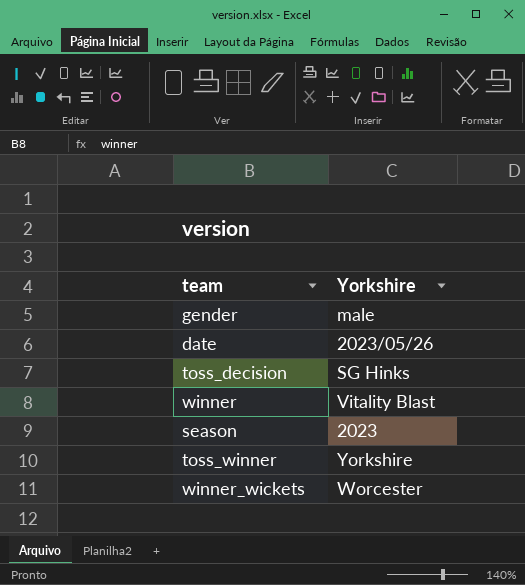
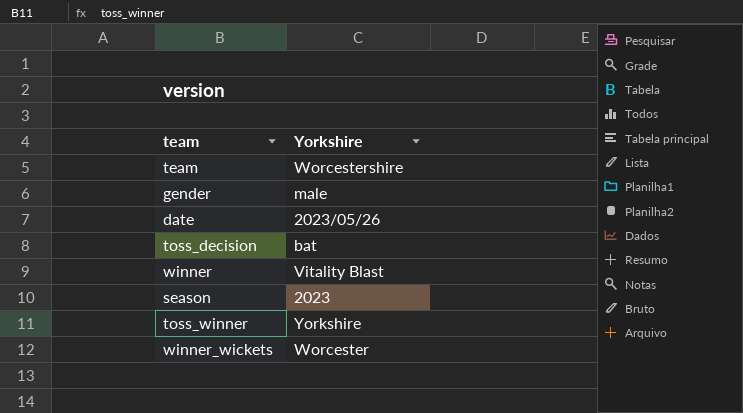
row team: none -> Worcestershire
toss_decision | Yorkshire: SG Hinks -> bat

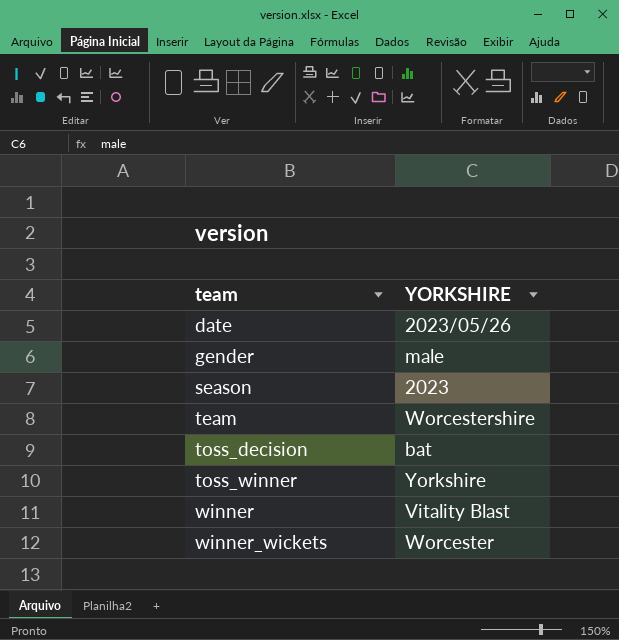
row order: none -> team ascending
column name: Yorkshire -> YORKSHIRE

